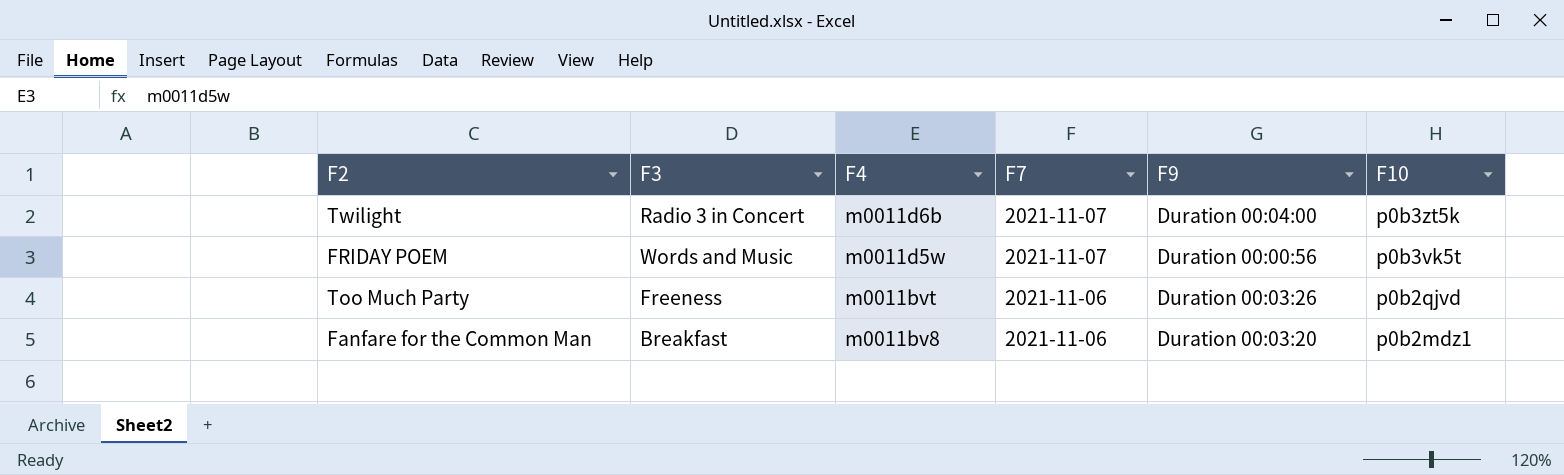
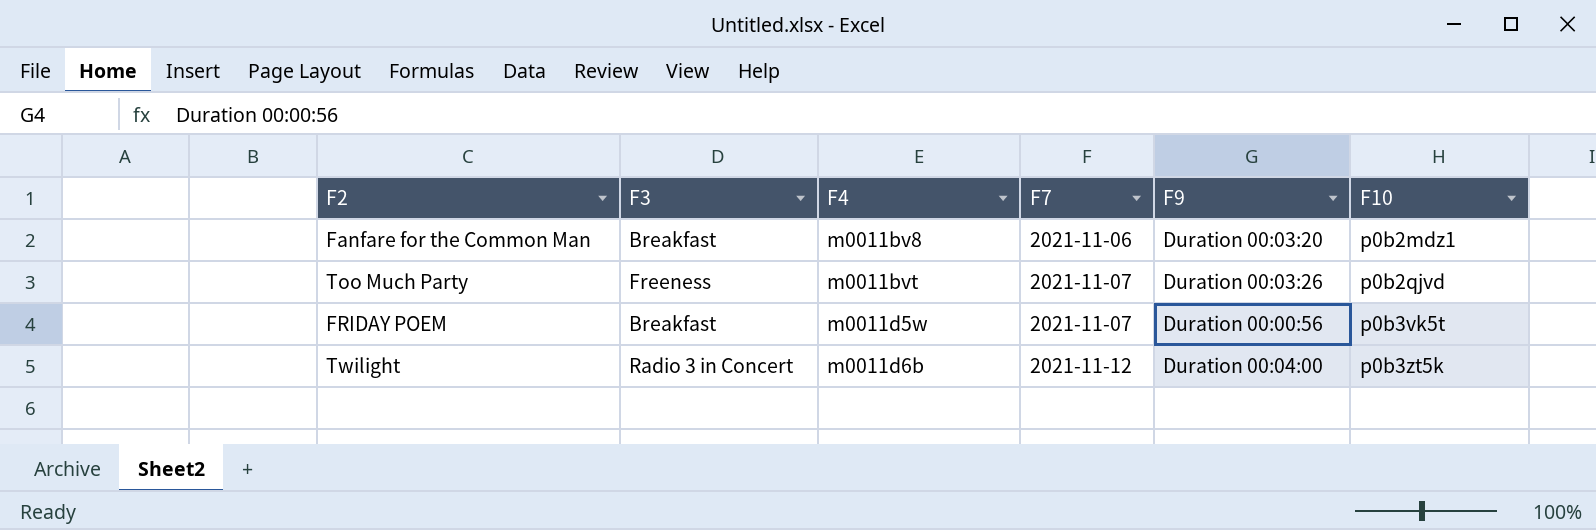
row order: F4 descending -> F4 ascending
Too Much Party | F7: 2021-11-06 -> 2021-11-07
FRIDAY POEM | F3: Words and Music -> Breakfast
Twilight | F7: 2021-11-07 -> 2021-11-12

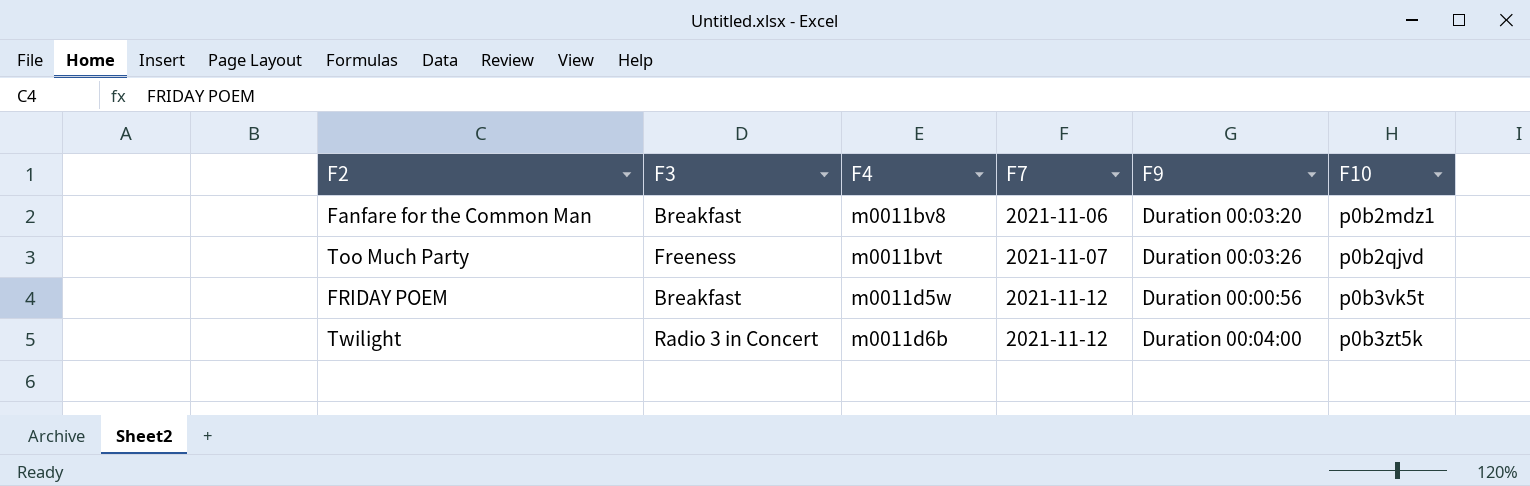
FRIDAY POEM | F7: 2021-11-07 -> 2021-11-12

